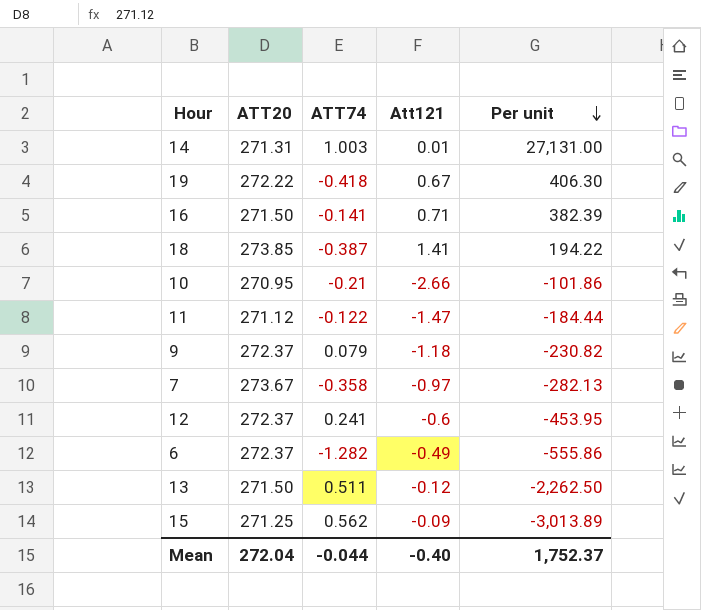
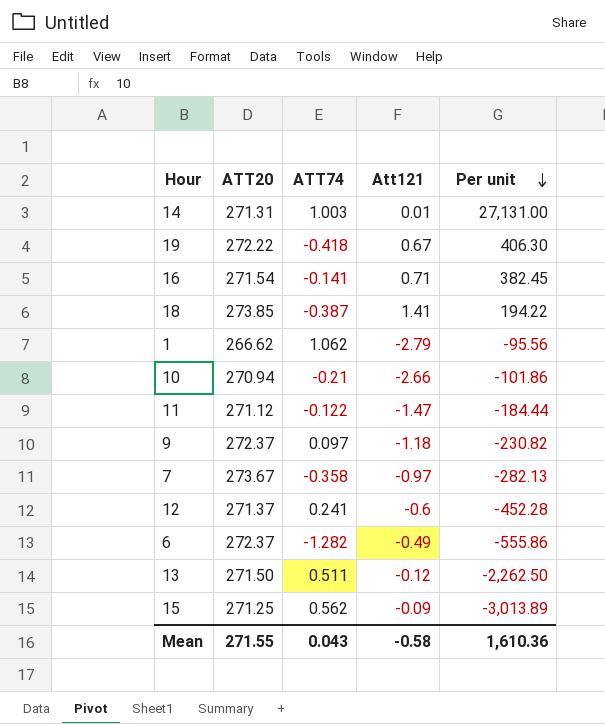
16 | ATT20: 271.50 -> 271.54
16 | Per unit: 382.39 -> 382.45
row 1: none -> 266.62 | 1.062 | -2.79 | -95.56
10 | ATT20: 270.95 -> 270.94
9 | ATT74: 0.079 -> 0.097
12 | ATT20: 272.37 -> 271.37
12 | Per unit: -453.95 -> -452.28
Mean | ATT20: 272.04 -> 271.55
Mean | ATT74: -0.044 -> 0.043
Mean | Att121: -0.40 -> -0.58
Mean | Per unit: 1,752.37 -> 1,610.36

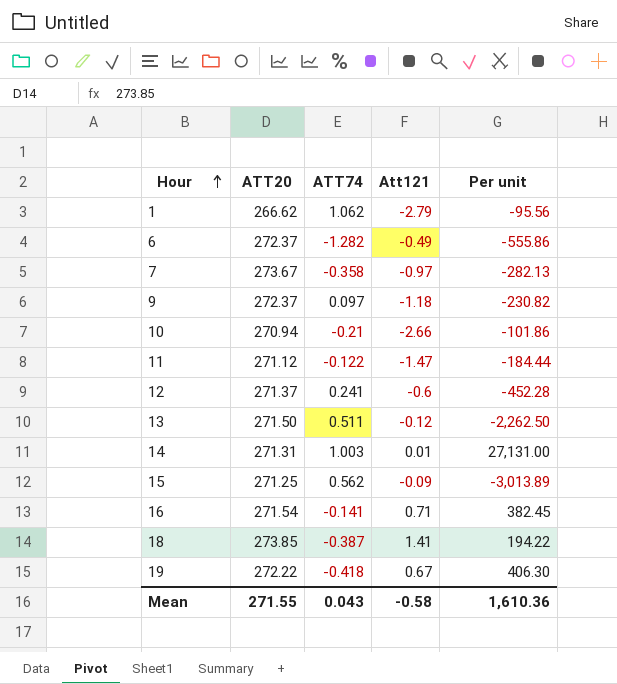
row order: Per unit descending -> Hour ascending

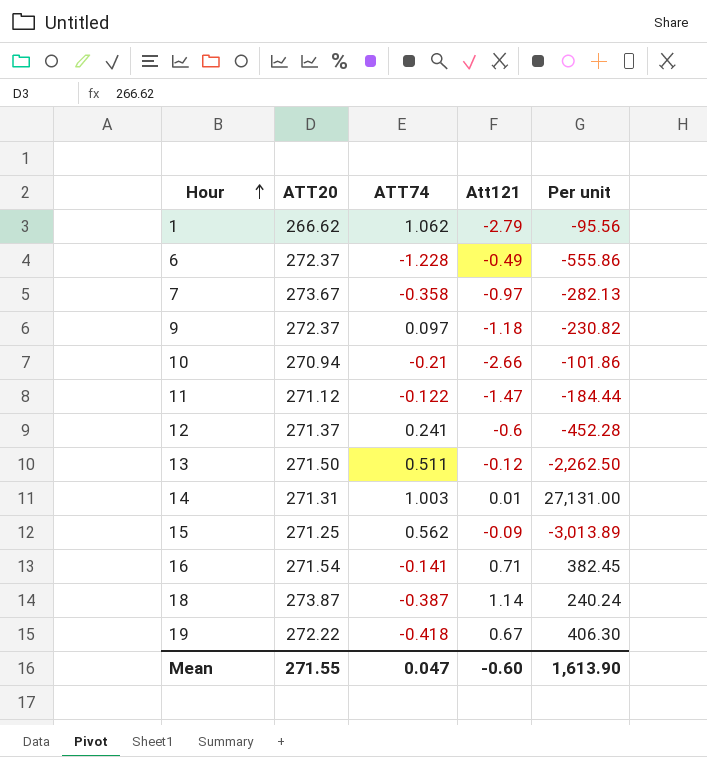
6 | ATT74: -1.282 -> -1.228
18 | ATT20: 273.85 -> 273.87
18 | Att121: 1.41 -> 1.14
18 | Per unit: 194.22 -> 240.24
Mean | ATT74: 0.043 -> 0.047
Mean | Att121: -0.58 -> -0.60
Mean | Per unit: 1,610.36 -> 1,613.90

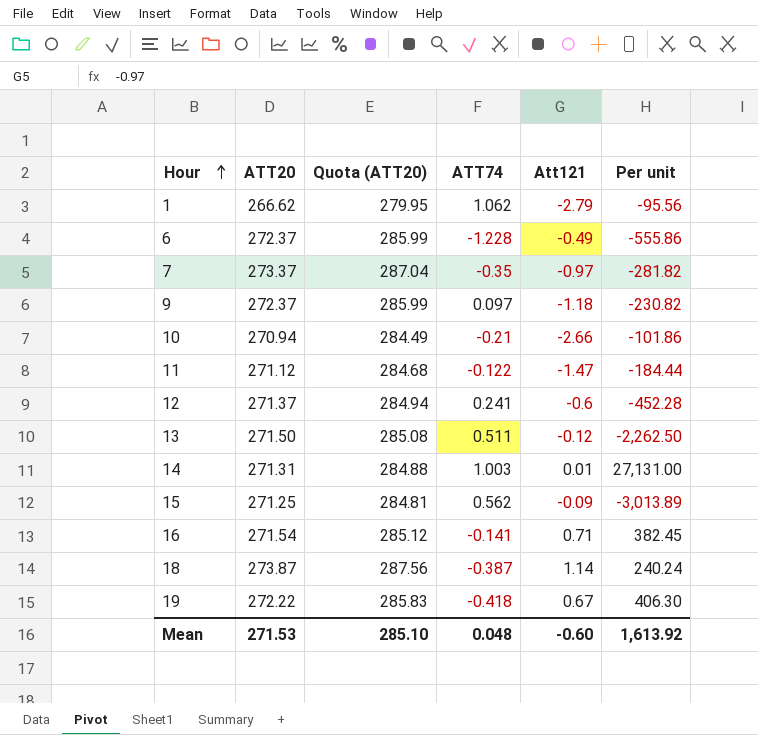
column Quota (ATT20) | formula: none -> [ATT20] * 1.05
7 | ATT20: 273.67 -> 273.37
7 | ATT74: -0.358 -> -0.35
7 | Per unit: -282.13 -> -281.82
Mean | ATT20: 271.55 -> 271.53
Mean | ATT74: 0.047 -> 0.048
Mean | Per unit: 1,613.90 -> 1,613.92

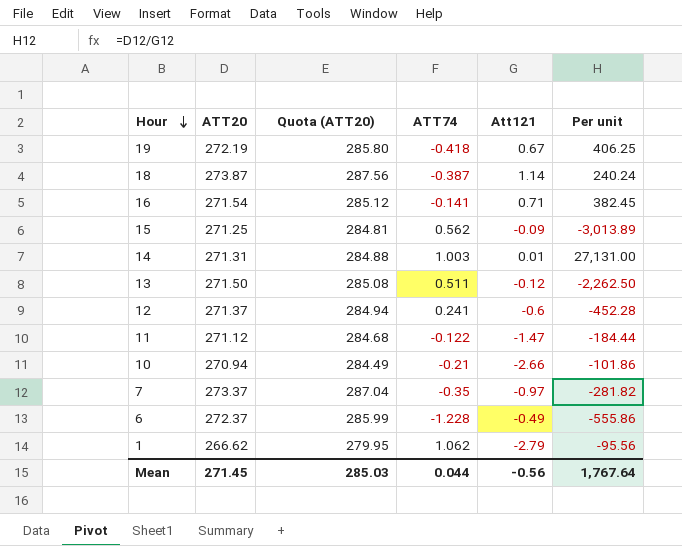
row order: Hour ascending -> Hour descending
row 9: 272.37 | 285.99 | 0.097 | -1.18 | -230.82 -> none
19 | ATT20: 272.22 -> 272.19
19 | Quota (ATT20): 285.83 -> 285.80
19 | Per unit: 406.30 -> 406.25
Mean | ATT20: 271.53 -> 271.45
Mean | Quota (ATT20): 285.10 -> 285.03
Mean | ATT74: 0.048 -> 0.044
Mean | Att121: -0.60 -> -0.56
Mean | Per unit: 1,613.92 -> 1,767.64

